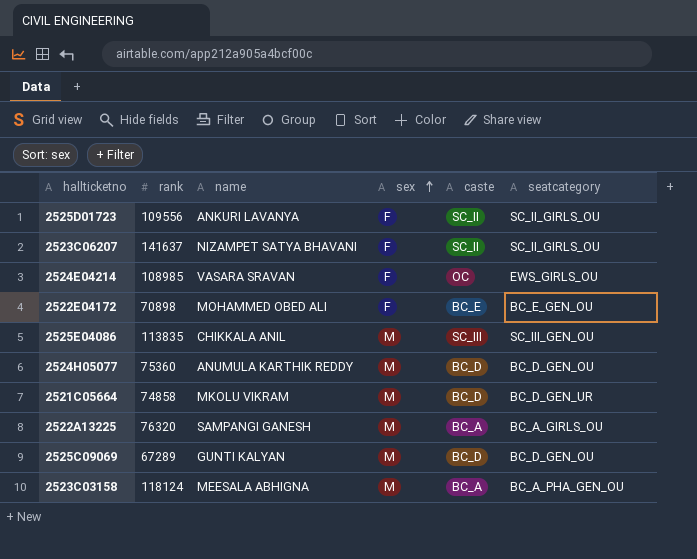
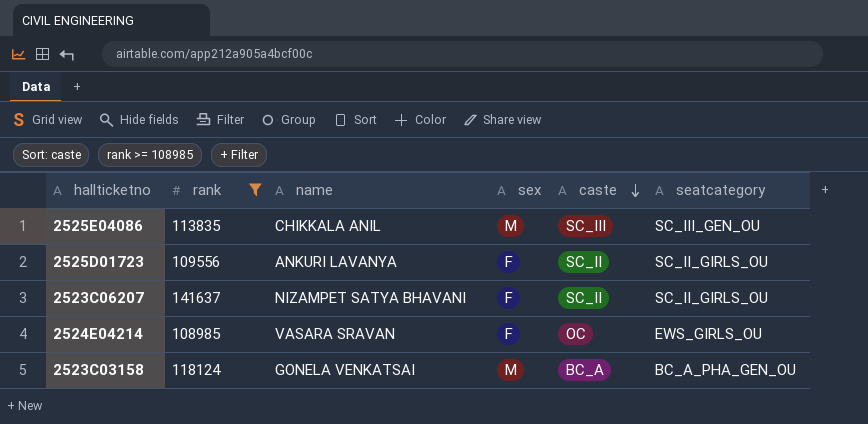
filter: none -> rank >= 108985
row order: sex ascending -> caste descending
2523C03158 | name: MEESALA ABHIGNA -> GONELA VENKATSAI

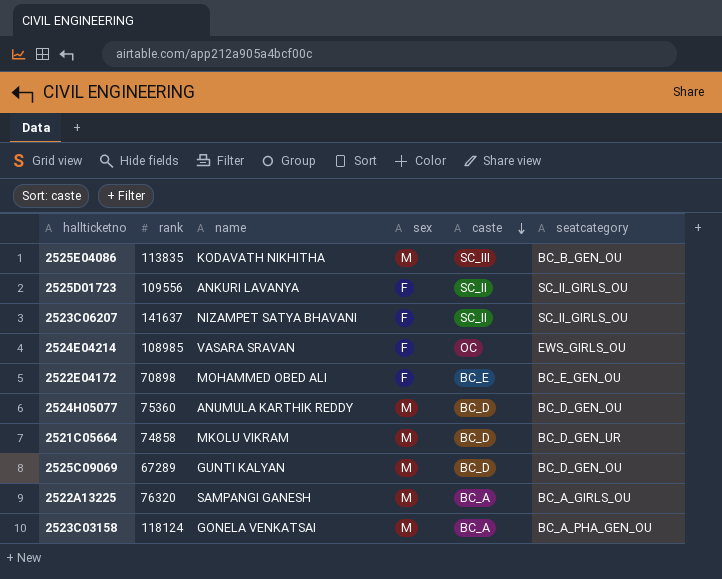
filter: rank >= 108985 -> none
2525E04086 | name: CHIKKALA ANIL -> KODAVATH NIKHITHA
2525E04086 | seatcategory: SC_III_GEN_OU -> BC_B_GEN_OU

